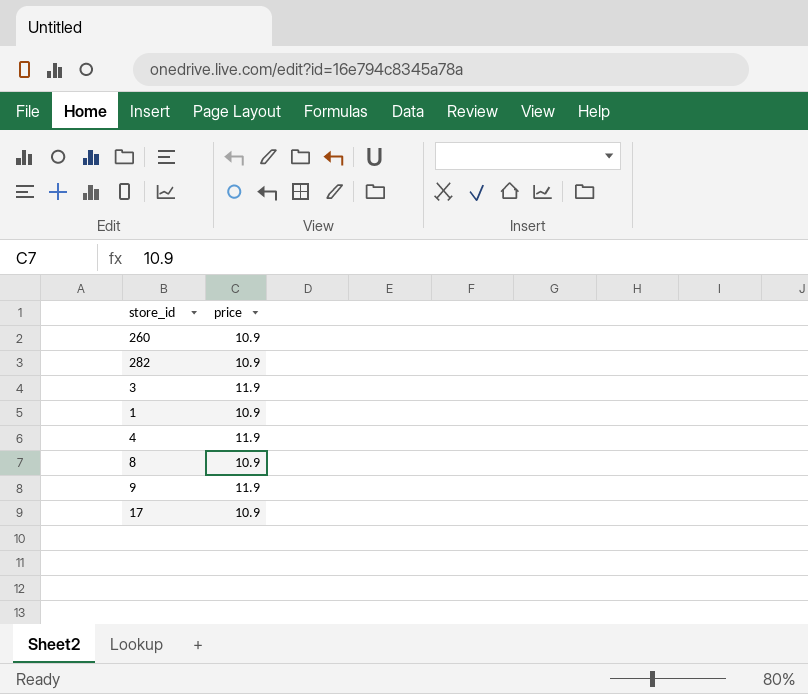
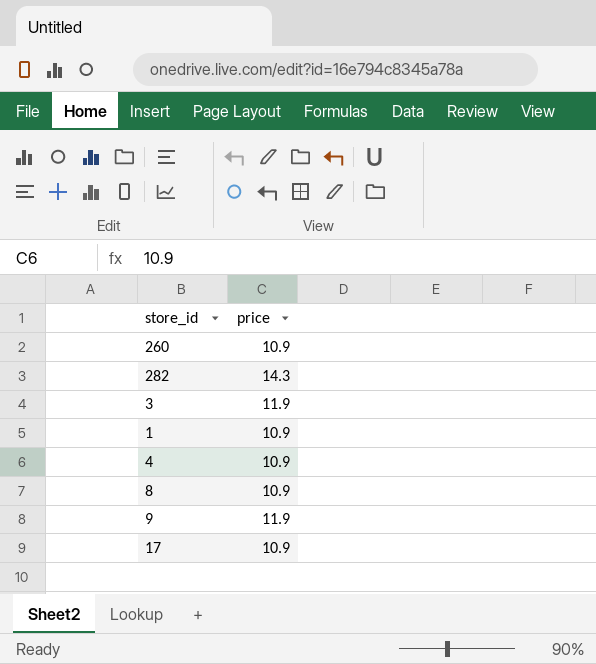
282 | price: 10.9 -> 14.3
4 | price: 11.9 -> 10.9

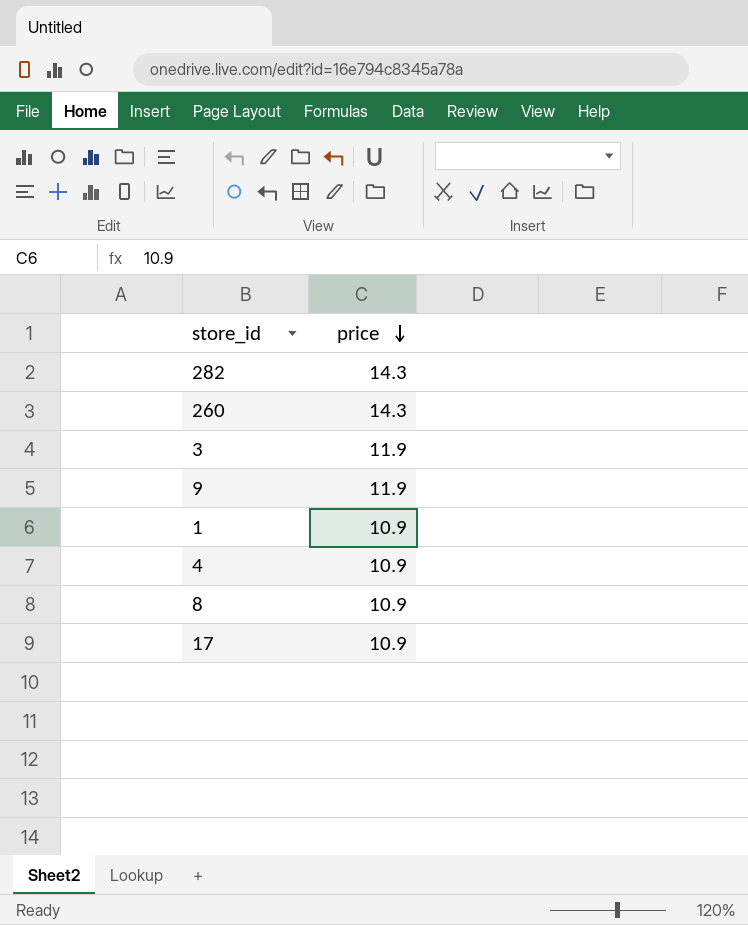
row order: none -> price descending
260 | price: 10.9 -> 14.3

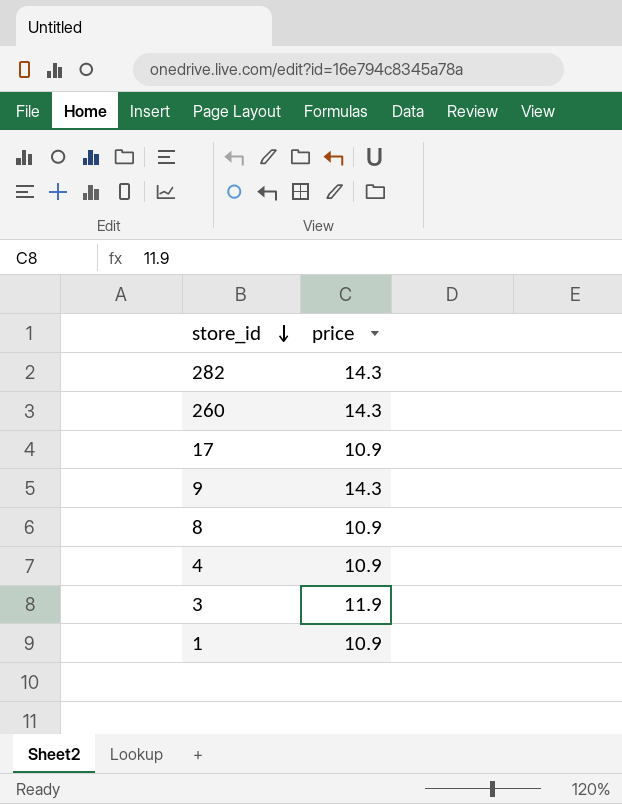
row order: price descending -> store_id descending
9 | price: 11.9 -> 14.3

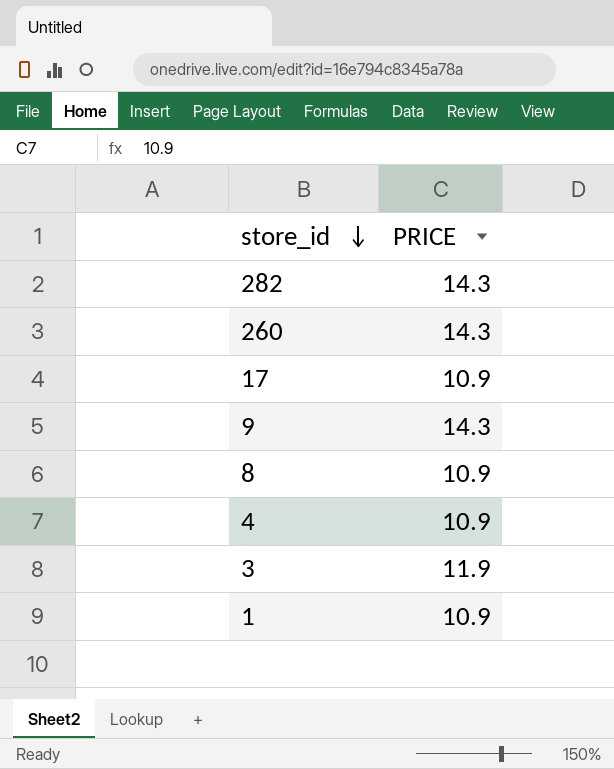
column name: price -> PRICE

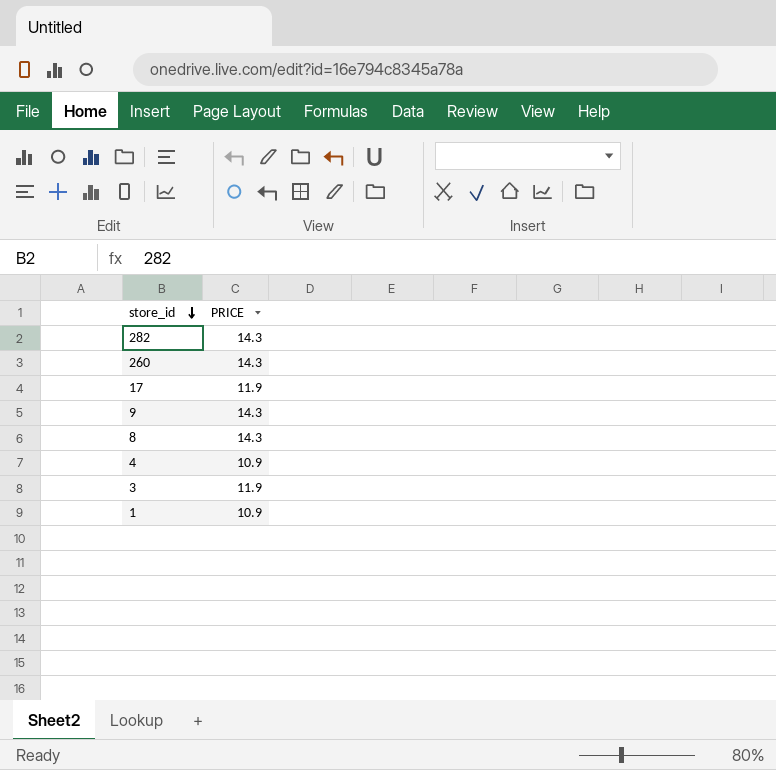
17 | PRICE: 10.9 -> 11.9
8 | PRICE: 10.9 -> 14.3

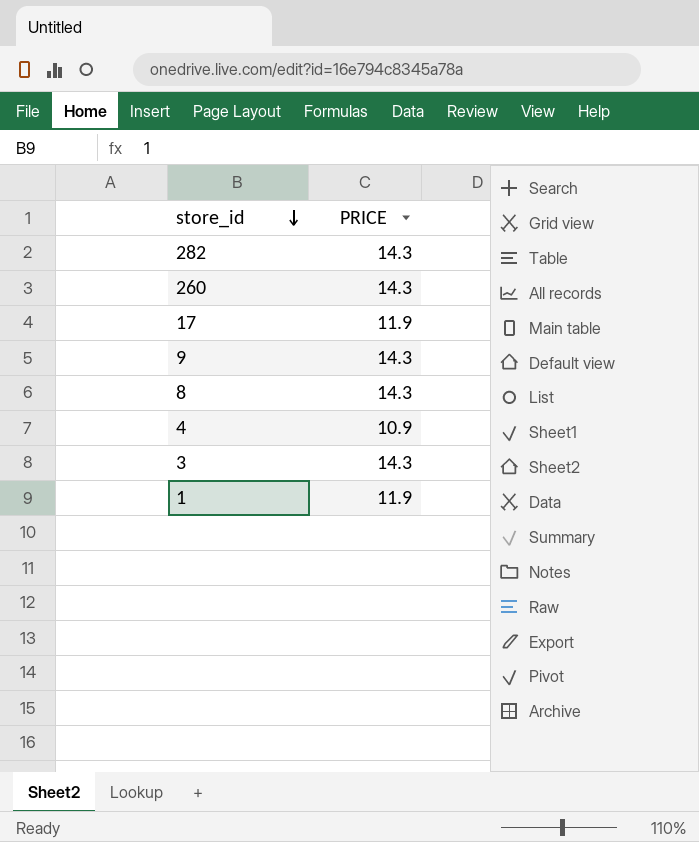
3 | PRICE: 11.9 -> 14.3
1 | PRICE: 10.9 -> 11.9

